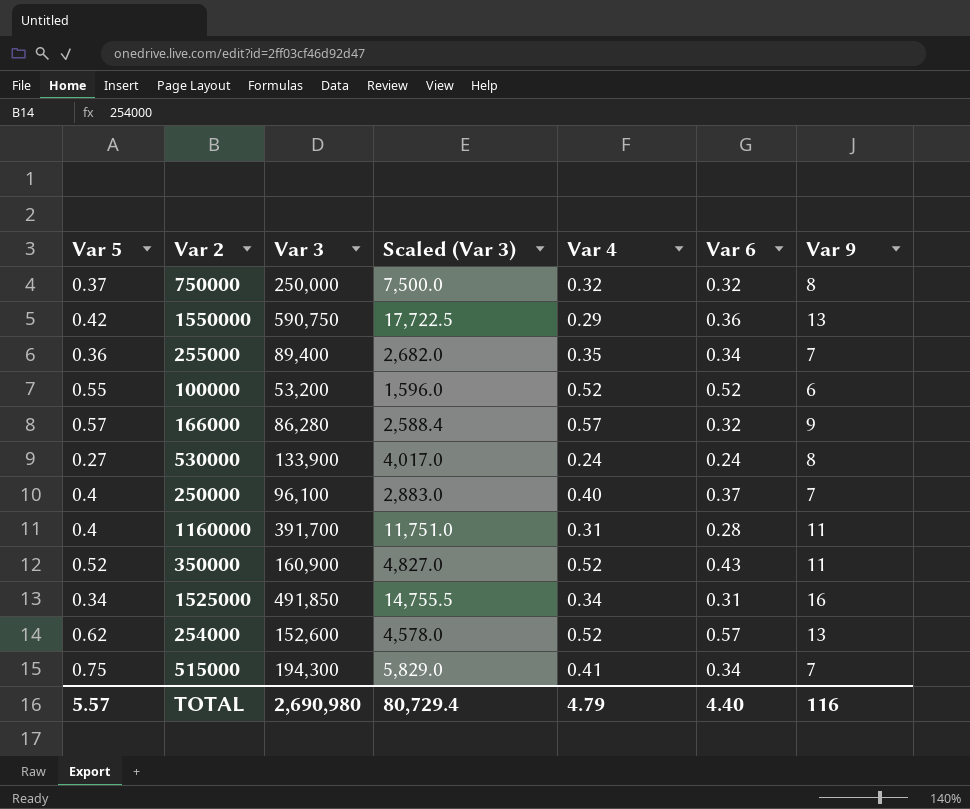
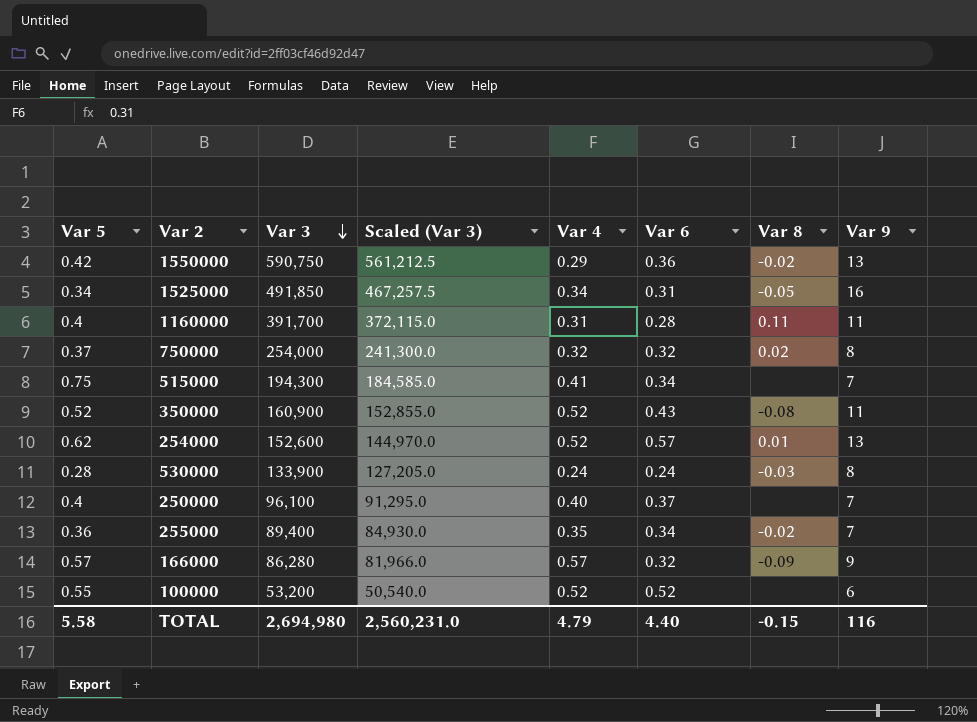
row order: none -> Var 3 descending
column Scaled (Var 3) | formula: [Var 3] * 0.03 -> [Var 3] * 0.95
column Var 8 | position: none -> 7
750000 | Var 3: 250,000 -> 254,000
530000 | Var 5: 0.27 -> 0.28
TOTAL | Var 5: 5.57 -> 5.58
TOTAL | Var 3: 2,690,980 -> 2,694,980
TOTAL | Scaled (Var 3): 80,729.4 -> 2,560,231.0

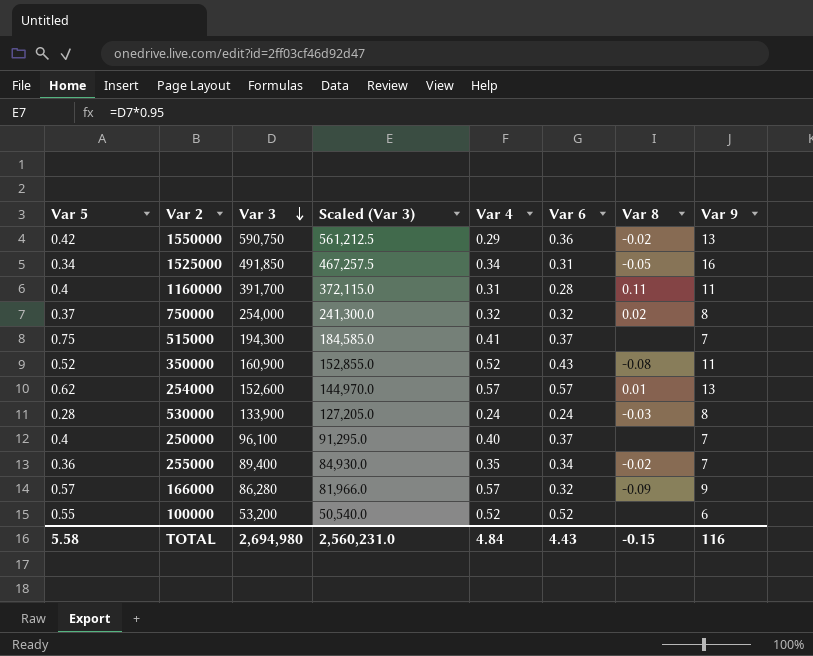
515000 | Var 6: 0.34 -> 0.37
254000 | Var 4: 0.52 -> 0.57
TOTAL | Var 4: 4.79 -> 4.84
TOTAL | Var 6: 4.40 -> 4.43

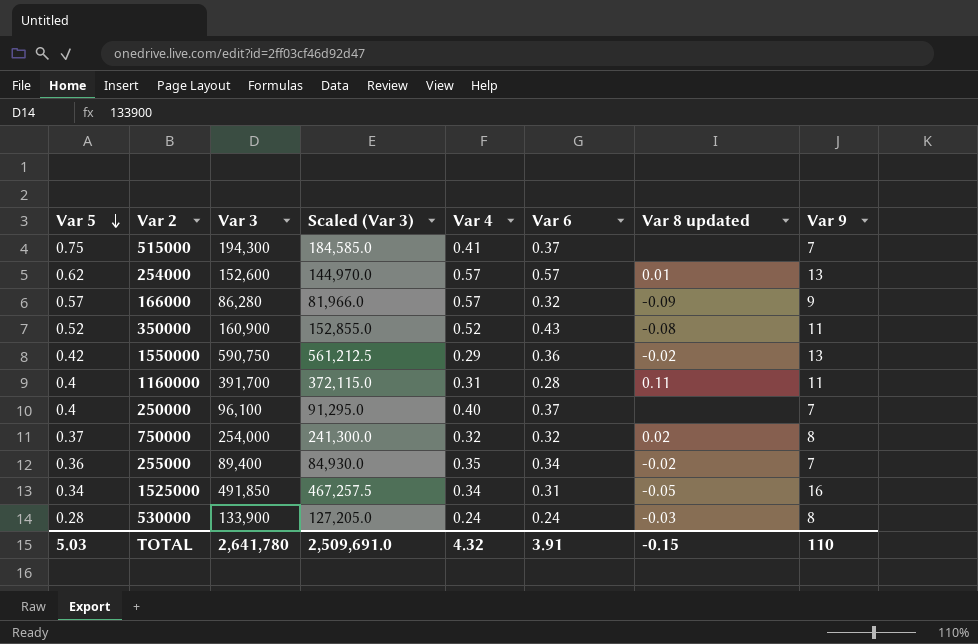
row order: Var 3 descending -> Var 5 descending
column name: Var 8 -> Var 8 updated
row 100000: 0.55 | 53,200 | 50,540.0 | 0.52 | 0.52 | none | 6 -> none
TOTAL | Var 5: 5.58 -> 5.03
TOTAL | Var 3: 2,694,980 -> 2,641,780
TOTAL | Scaled (Var 3): 2,560,231.0 -> 2,509,691.0
TOTAL | Var 4: 4.84 -> 4.32
TOTAL | Var 6: 4.43 -> 3.91
TOTAL | Var 9: 116 -> 110

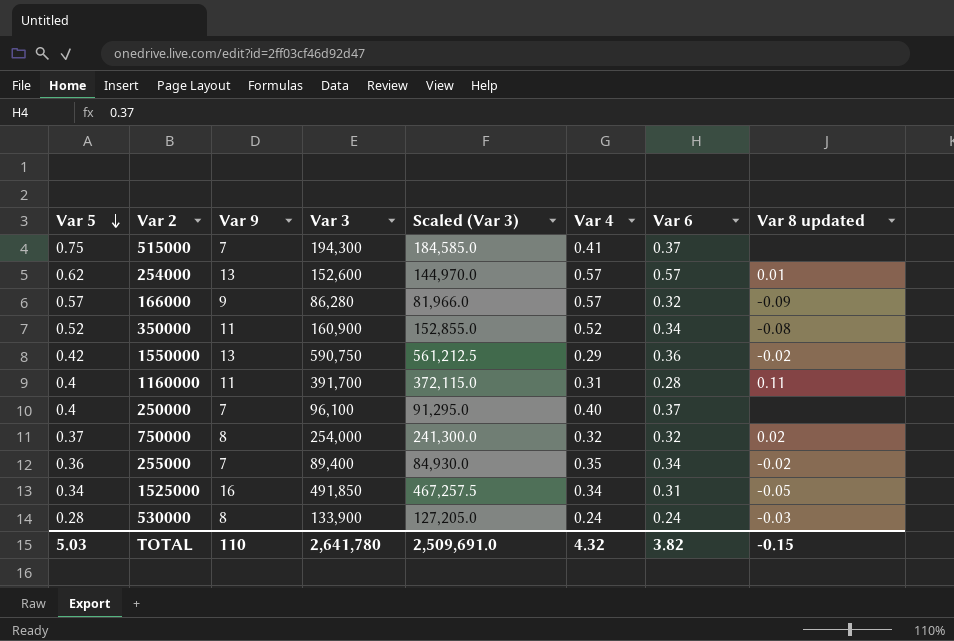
column Var 9 | position: 8 -> 3
350000 | Var 6: 0.43 -> 0.34
TOTAL | Var 6: 3.91 -> 3.82

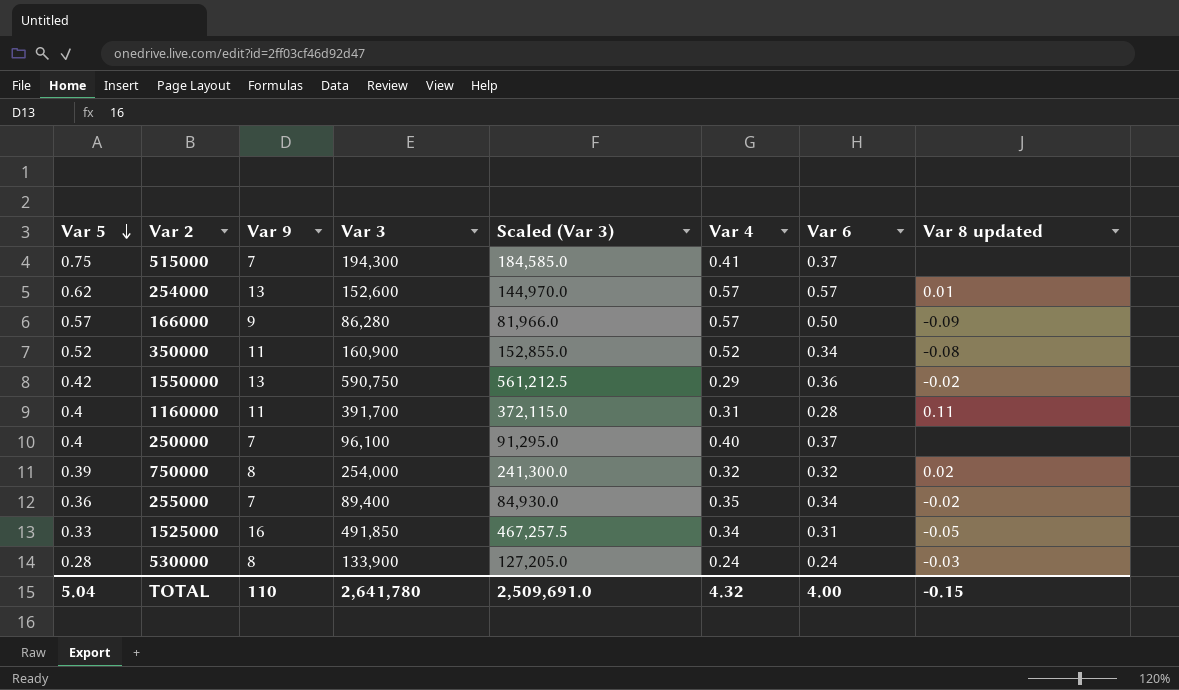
166000 | Var 6: 0.32 -> 0.50
750000 | Var 5: 0.37 -> 0.39
1525000 | Var 5: 0.34 -> 0.33
TOTAL | Var 5: 5.03 -> 5.04
TOTAL | Var 6: 3.82 -> 4.00

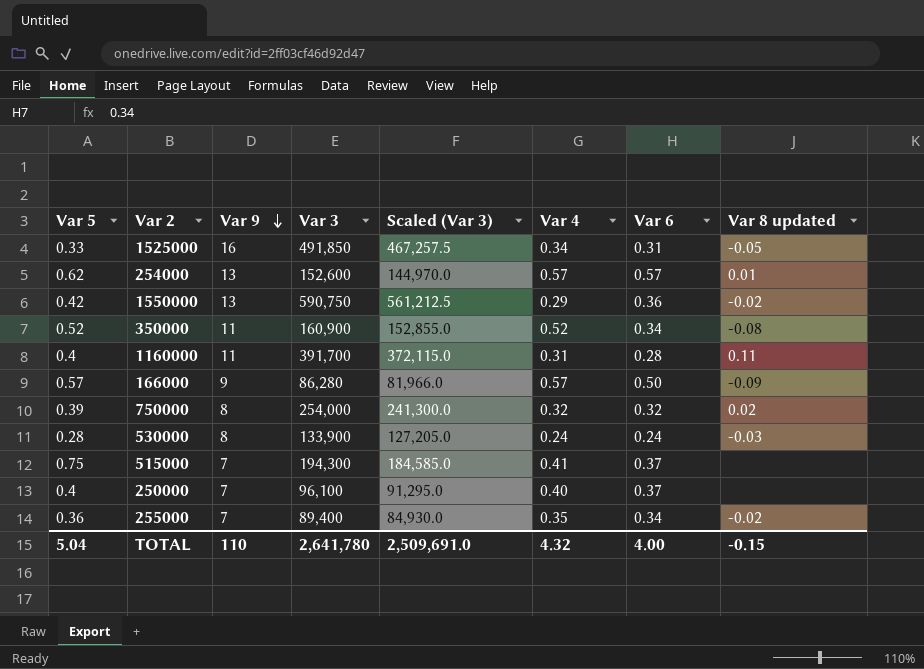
row order: Var 5 descending -> Var 9 descending

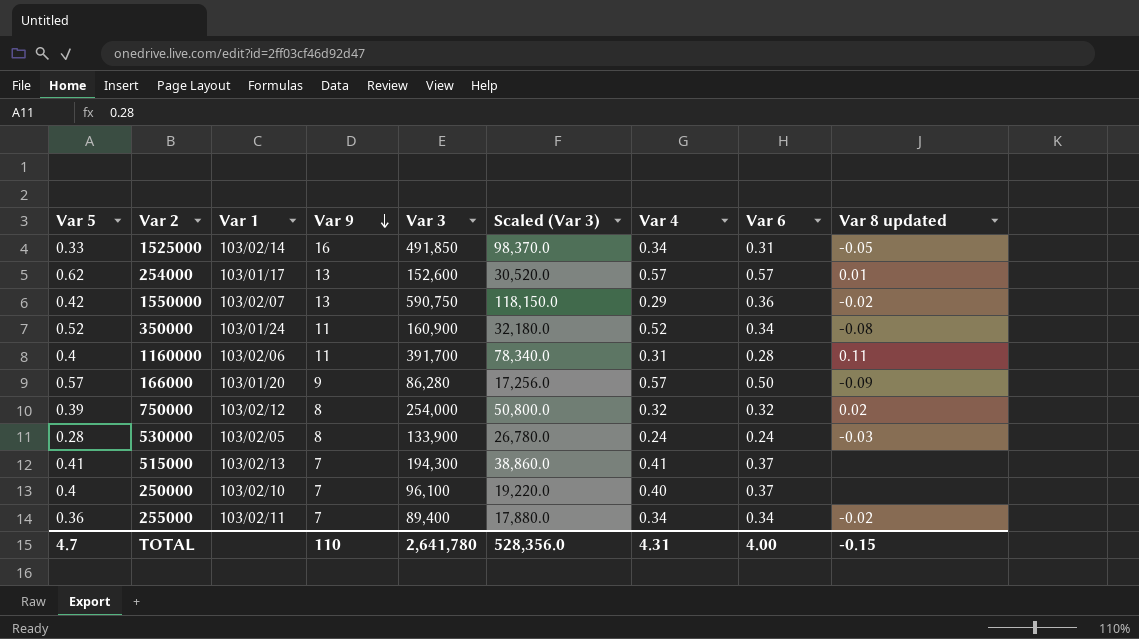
column Var 1 | position: none -> 3
column Scaled (Var 3) | formula: [Var 3] * 0.95 -> [Var 3] * 0.2
515000 | Var 5: 0.75 -> 0.41
255000 | Var 4: 0.35 -> 0.34
TOTAL | Var 5: 5.04 -> 4.7
TOTAL | Scaled (Var 3): 2,509,691.0 -> 528,356.0
TOTAL | Var 4: 4.32 -> 4.31

